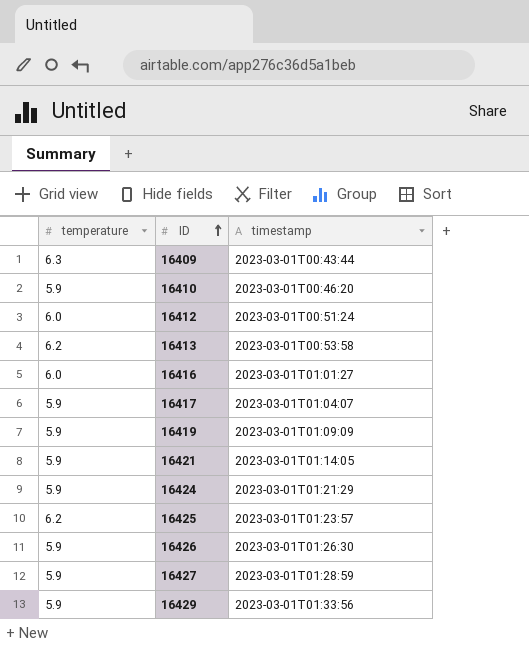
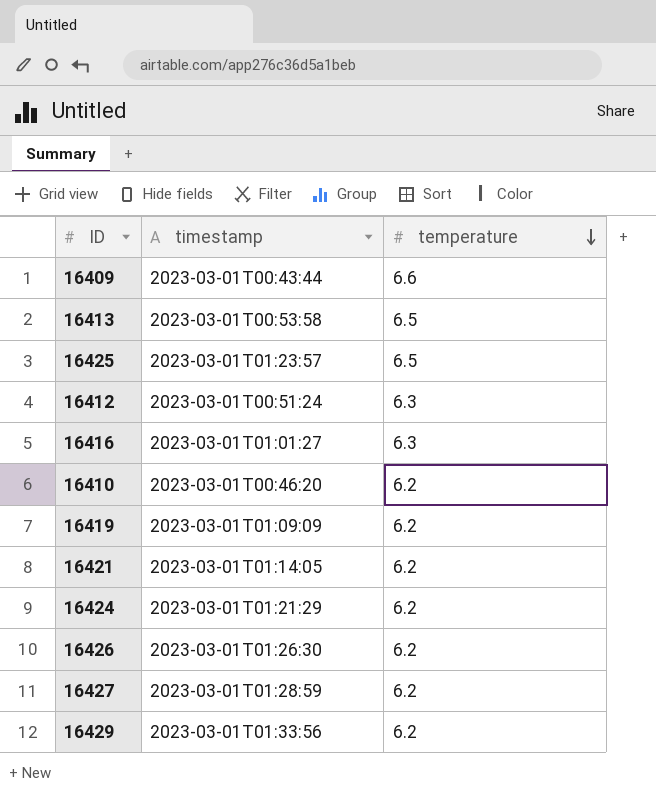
row order: ID ascending -> temperature descending
column temperature | position: 1 -> 3
row 16417: 5.9 | 2023-03-01T01:04:07 -> none
16409 | temperature: 6.3 -> 6.6
16413 | temperature: 6.2 -> 6.5
16425 | temperature: 6.2 -> 6.5
16412 | temperature: 6.0 -> 6.3
16416 | temperature: 6.0 -> 6.3
16410 | temperature: 5.9 -> 6.2
16419 | temperature: 5.9 -> 6.2
16421 | temperature: 5.9 -> 6.2
16424 | temperature: 5.9 -> 6.2
16426 | temperature: 5.9 -> 6.2
16427 | temperature: 5.9 -> 6.2
16429 | temperature: 5.9 -> 6.2

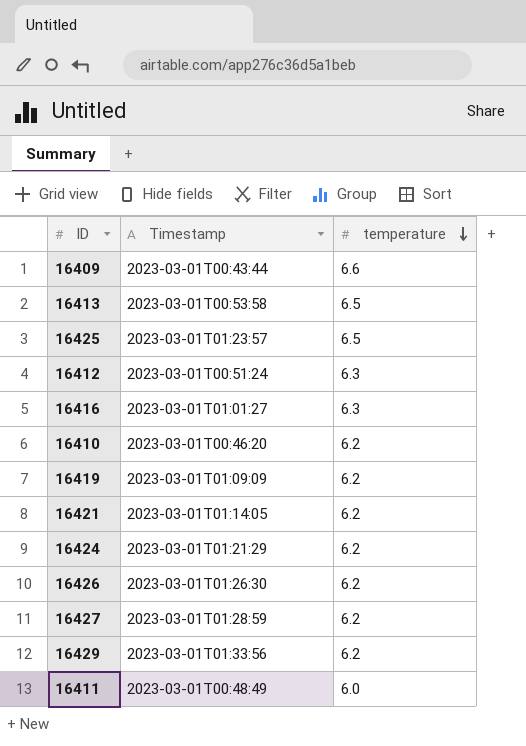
column name: timestamp -> Timestamp
row 16411: none -> 2023-03-01T00:48:49 | 6.0

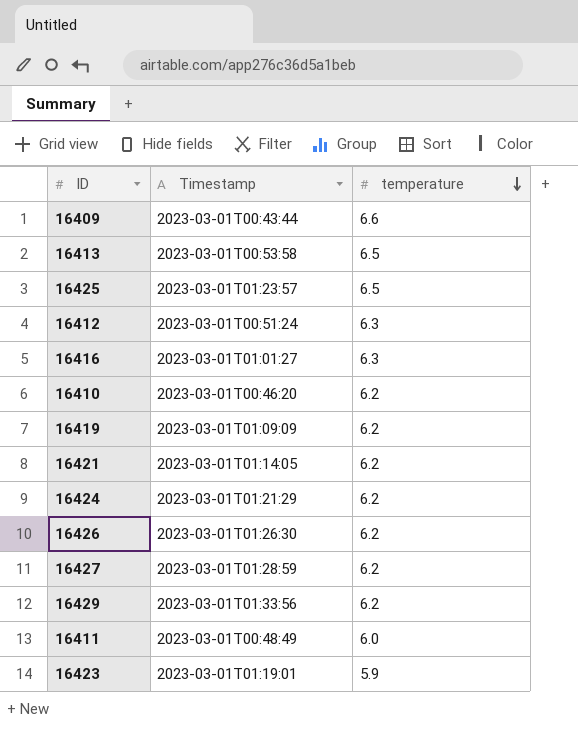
row 16423: none -> 2023-03-01T01:19:01 | 5.9

